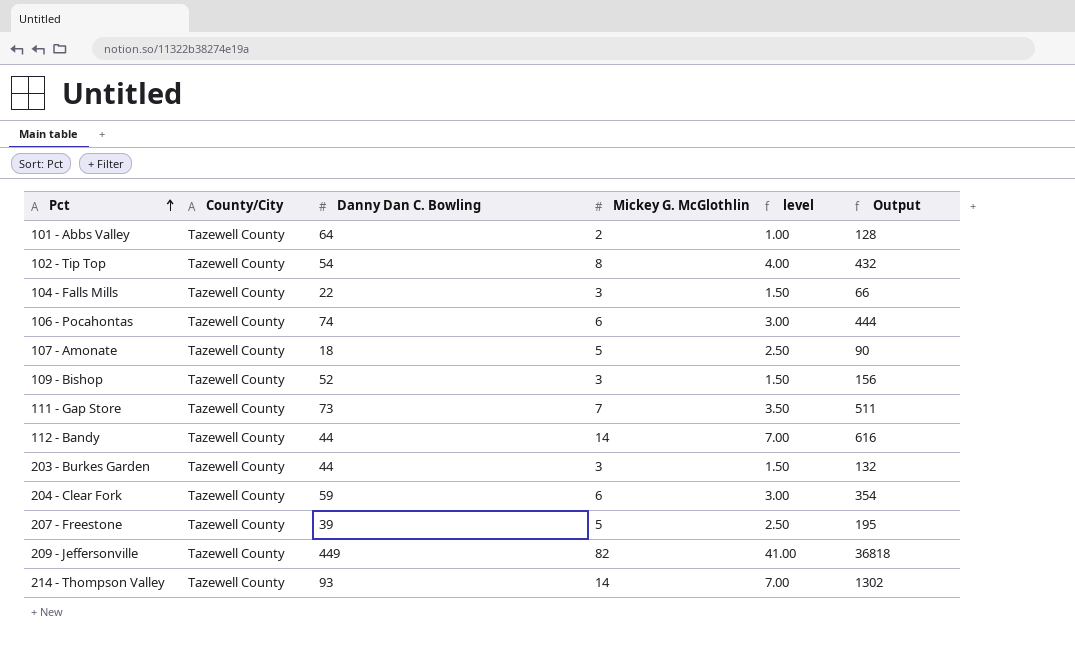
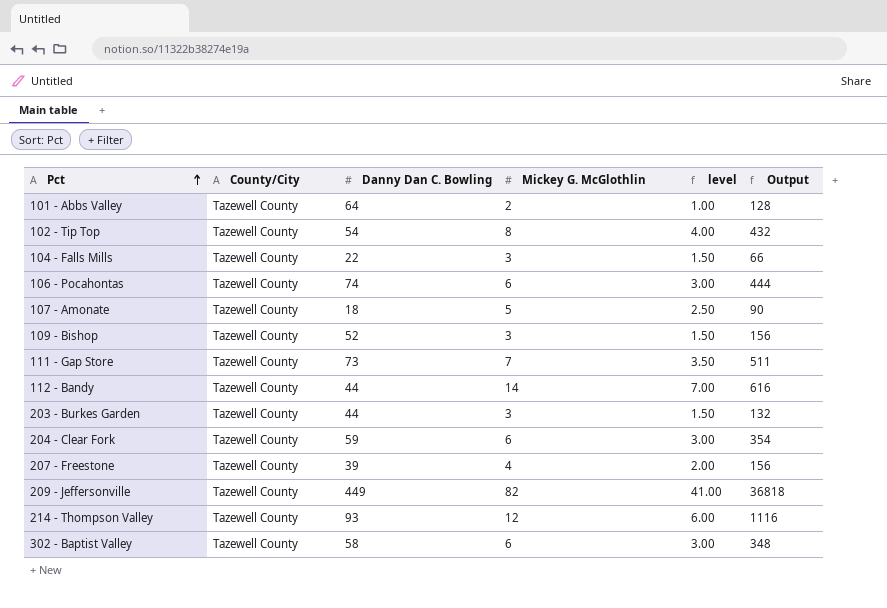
207 - Freestone | Mickey G. McGlothlin: 5 -> 4
207 - Freestone | level: 2.50 -> 2.00
207 - Freestone | Output: 195 -> 156
214 - Thompson Valley | Mickey G. McGlothlin: 14 -> 12
214 - Thompson Valley | level: 7.00 -> 6.00
214 - Thompson Valley | Output: 1302 -> 1116
row 302 - Baptist Valley: none -> Tazewell County | 58 | 6 | 3.00 | 348

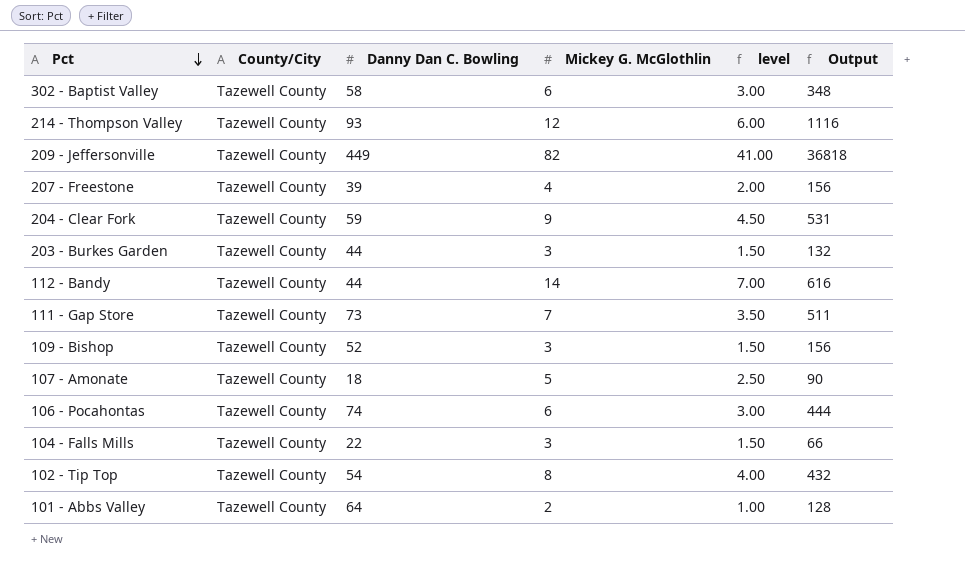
row order: Pct ascending -> Pct descending
204 - Clear Fork | Mickey G. McGlothlin: 6 -> 9
204 - Clear Fork | level: 3.00 -> 4.50
204 - Clear Fork | Output: 354 -> 531

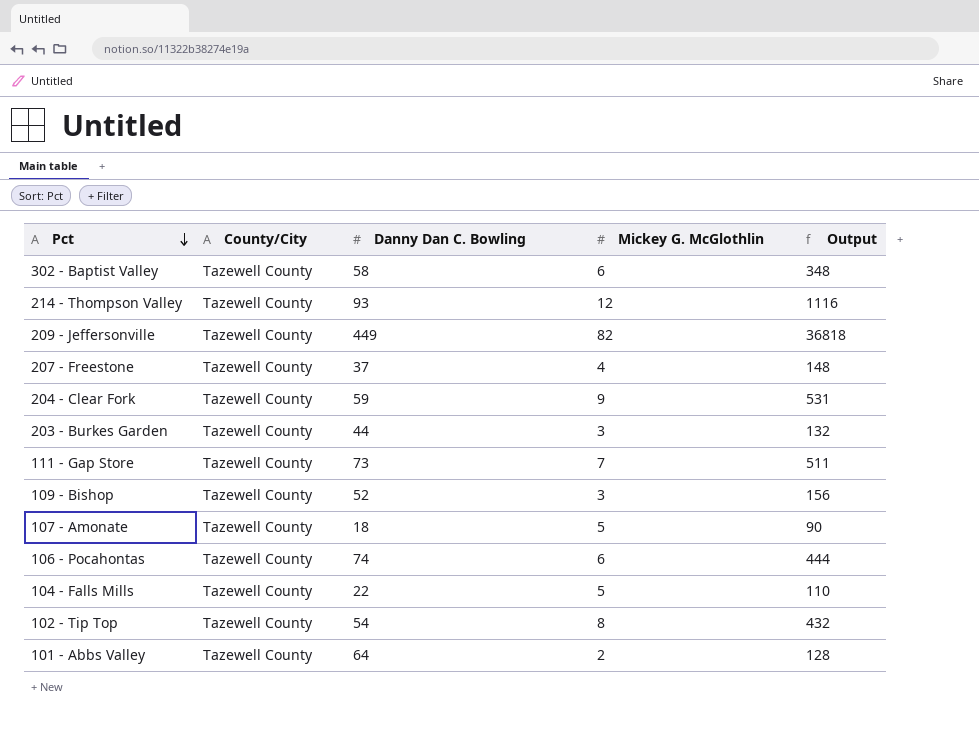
column level | formula: [Mickey G. McGlothlin] * 0.5 -> none
row 112 - Bandy: Tazewell County | 44 | 14 | 7.00 | 616 -> none
207 - Freestone | Danny Dan C. Bowling: 39 -> 37
207 - Freestone | Output: 156 -> 148
104 - Falls Mills | Mickey G. McGlothlin: 3 -> 5
104 - Falls Mills | Output: 66 -> 110

